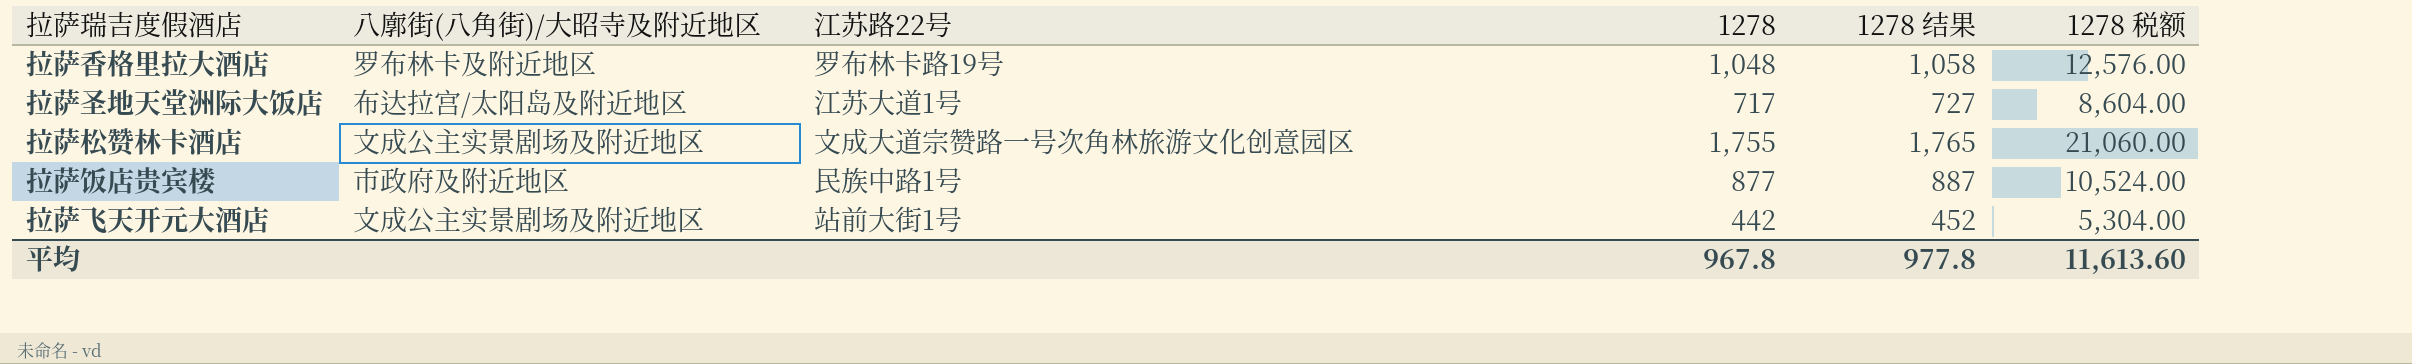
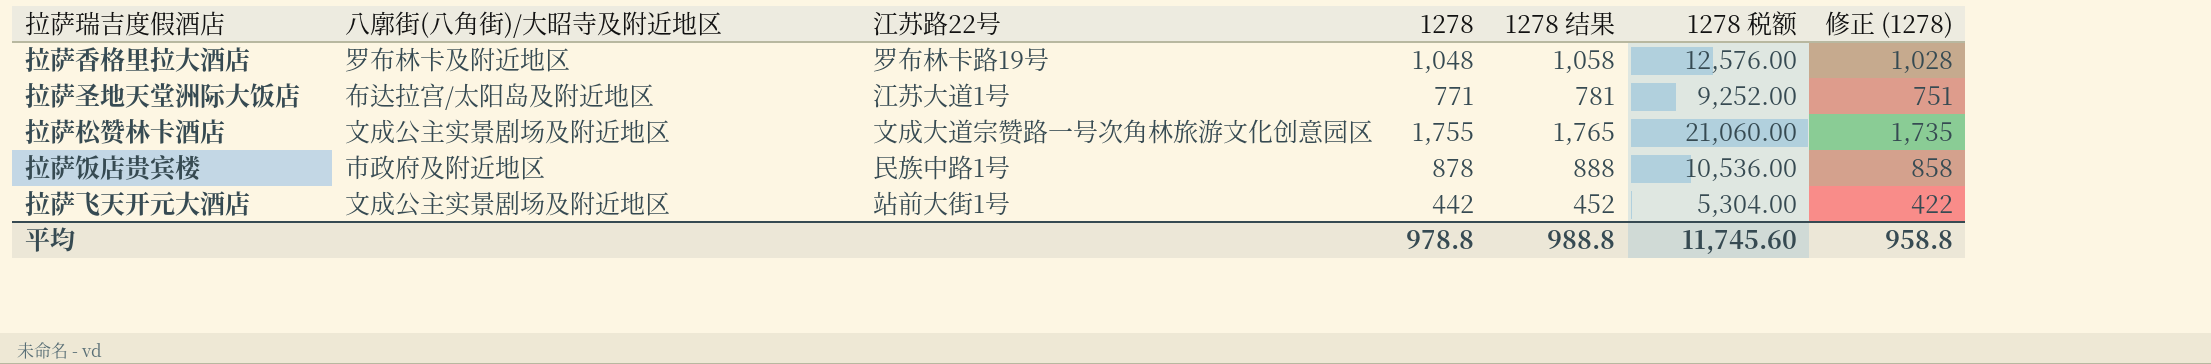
column 修正 (1278) | formula: none -> [1278] - 20
拉萨圣地天堂洲际大饭店 | 1278: 717 -> 771
拉萨圣地天堂洲际大饭店 | 1278 结果: 727 -> 781
拉萨圣地天堂洲际大饭店 | 1278 税额: 8,604.00 -> 9,252.00
拉萨饭店贵宾楼 | 1278: 877 -> 878
拉萨饭店贵宾楼 | 1278 结果: 887 -> 888
拉萨饭店贵宾楼 | 1278 税额: 10,524.00 -> 10,536.00
平均 | 1278: 967.8 -> 978.8
平均 | 1278 结果: 977.8 -> 988.8
平均 | 1278 税额: 11,613.60 -> 11,745.60

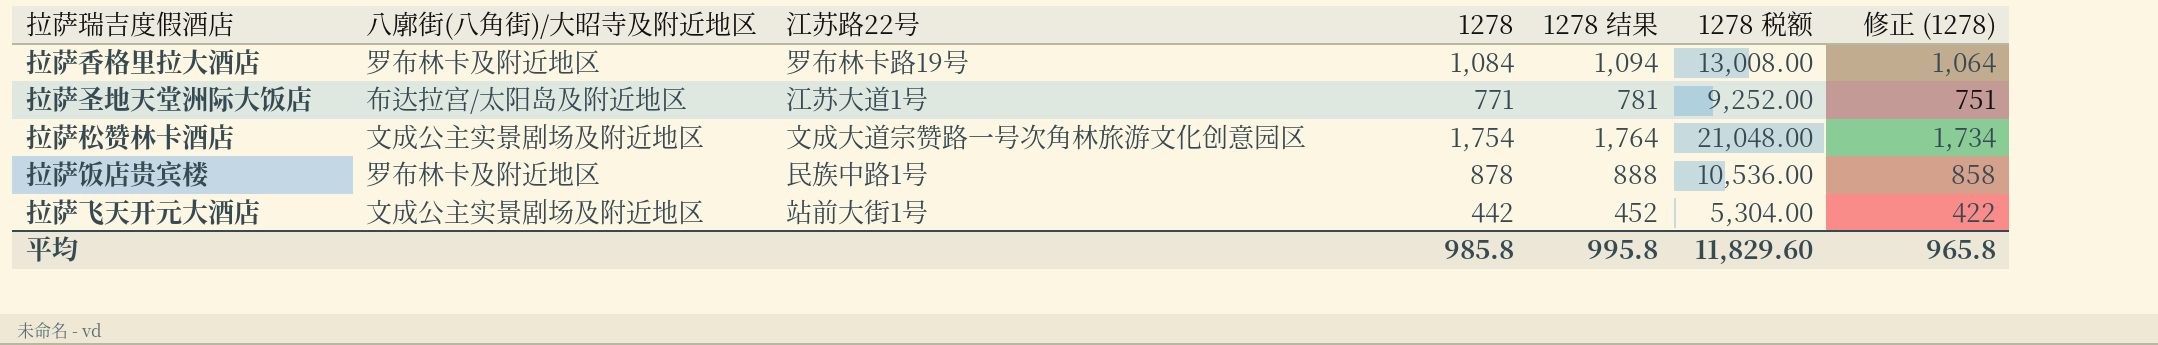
拉萨香格里拉大酒店 | 1278: 1,048 -> 1,084
拉萨香格里拉大酒店 | 1278 结果: 1,058 -> 1,094
拉萨香格里拉大酒店 | 1278 税额: 12,576.00 -> 13,008.00
拉萨香格里拉大酒店 | 修正 (1278): 1,028 -> 1,064
拉萨松赞林卡酒店 | 1278: 1,755 -> 1,754
拉萨松赞林卡酒店 | 1278 结果: 1,765 -> 1,764
拉萨松赞林卡酒店 | 1278 税额: 21,060.00 -> 21,048.00
拉萨松赞林卡酒店 | 修正 (1278): 1,735 -> 1,734
拉萨饭店贵宾楼 | 八廓街(八角街)/大昭寺及附近地区: 市政府及附近地区 -> 罗布林卡及附近地区
平均 | 1278: 978.8 -> 985.8
平均 | 1278 结果: 988.8 -> 995.8
平均 | 1278 税额: 11,745.60 -> 11,829.60
平均 | 修正 (1278): 958.8 -> 965.8

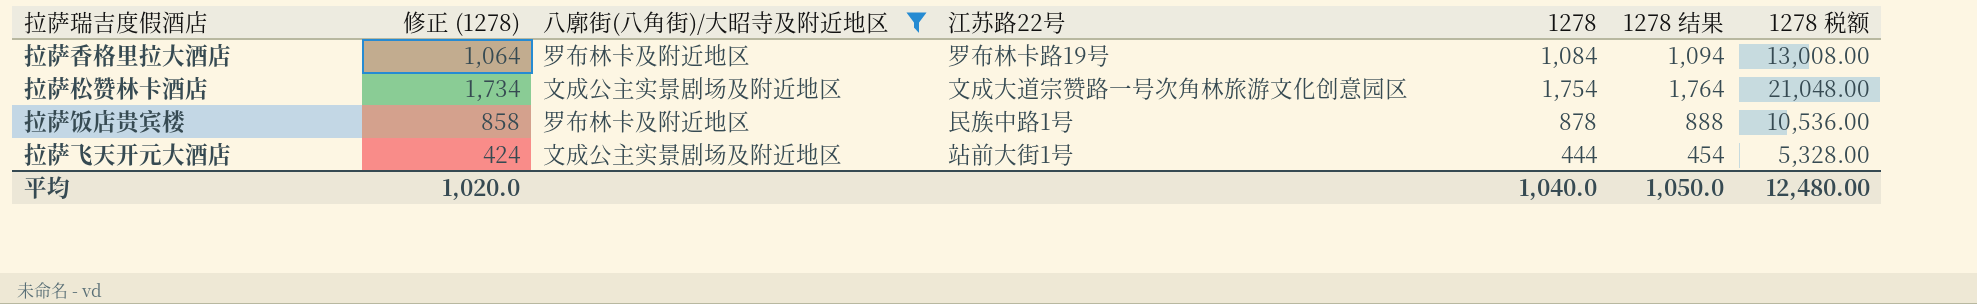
filter: none -> 八廓街(八角街)/大昭寺及附近地区 != 布达拉宫/太阳岛及附近地区
column 修正 (1278) | position: 7 -> 2
拉萨飞天开元大酒店 | 修正 (1278): 422 -> 424
拉萨飞天开元大酒店 | 1278: 442 -> 444
拉萨飞天开元大酒店 | 1278 结果: 452 -> 454
拉萨飞天开元大酒店 | 1278 税额: 5,304.00 -> 5,328.00
平均 | 修正 (1278): 965.8 -> 1,020.0
平均 | 1278: 985.8 -> 1,040.0
平均 | 1278 结果: 995.8 -> 1,050.0
平均 | 1278 税额: 11,829.60 -> 12,480.00

